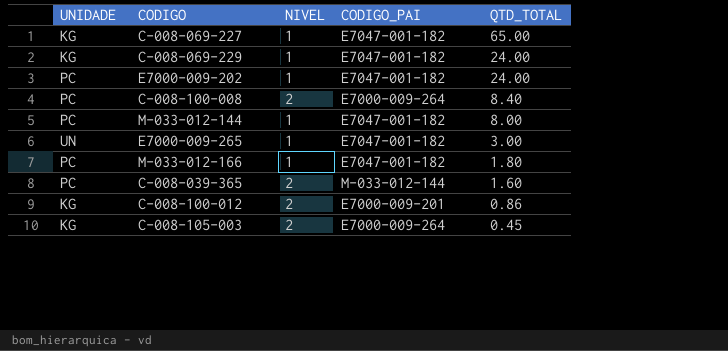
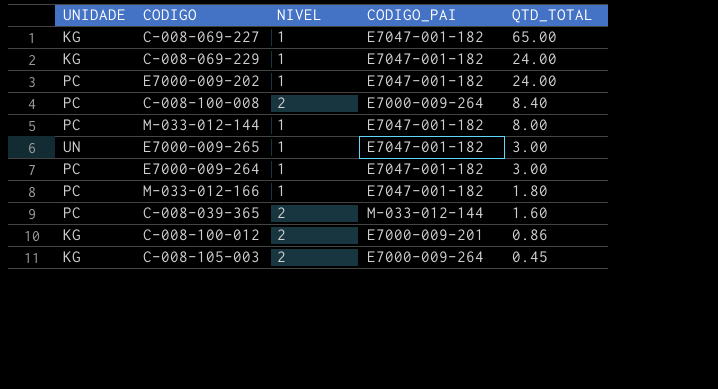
row E7000-009-264: none -> PC | 1 | E7047-001-182 | 3.00

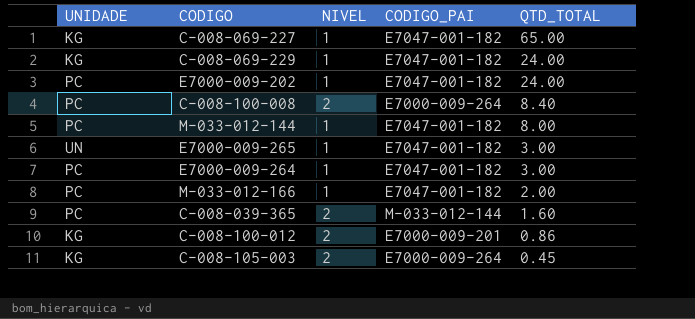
M-033-012-166 | QTD_TOTAL: 1.80 -> 2.00

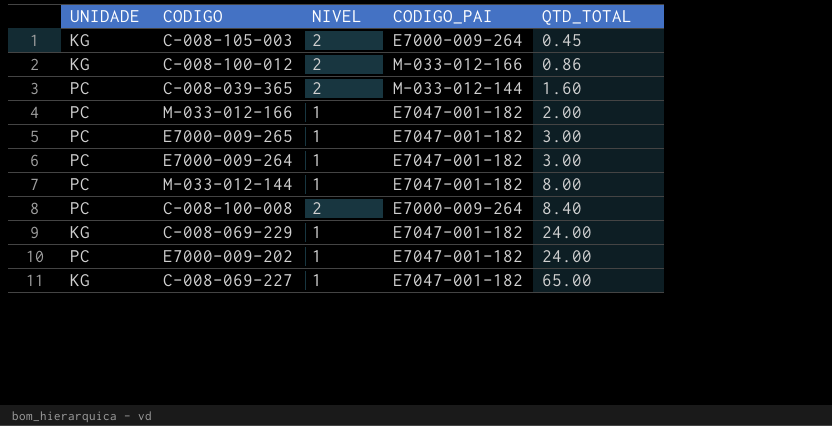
row order: QTD_TOTAL descending -> QTD_TOTAL ascending
C-008-100-012 | CODIGO_PAI: E7000-009-201 -> M-033-012-166
E7000-009-265 | UNIDADE: UN -> PC

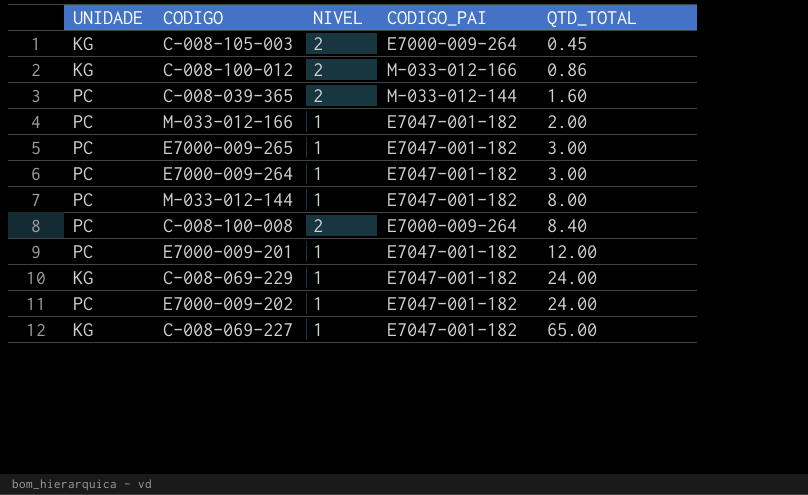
row E7000-009-201: none -> PC | 1 | E7047-001-182 | 12.00

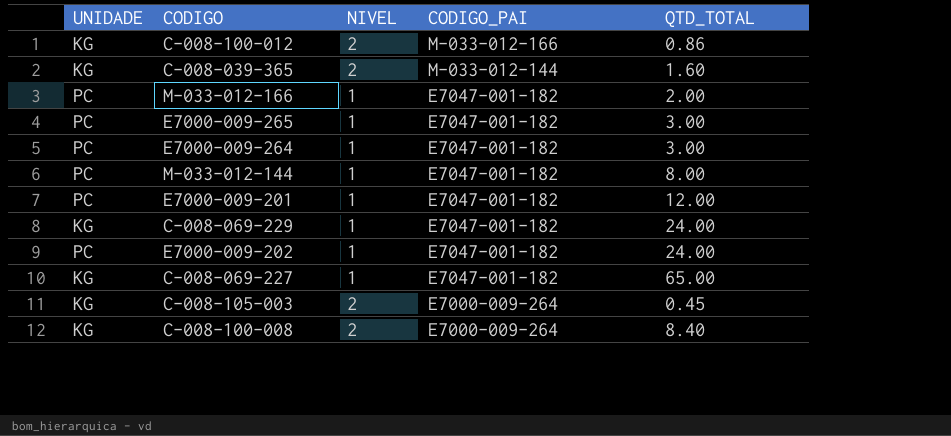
row order: QTD_TOTAL ascending -> CODIGO_PAI descending
C-008-039-365 | UNIDADE: PC -> KG
C-008-100-008 | UNIDADE: PC -> KG

